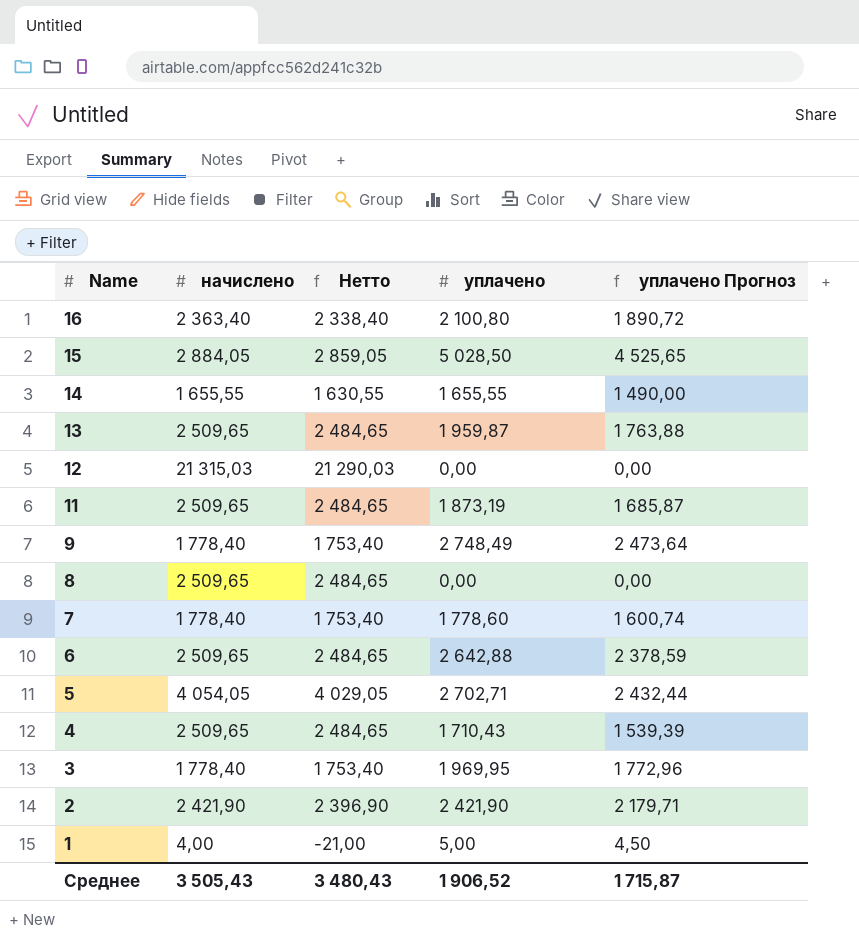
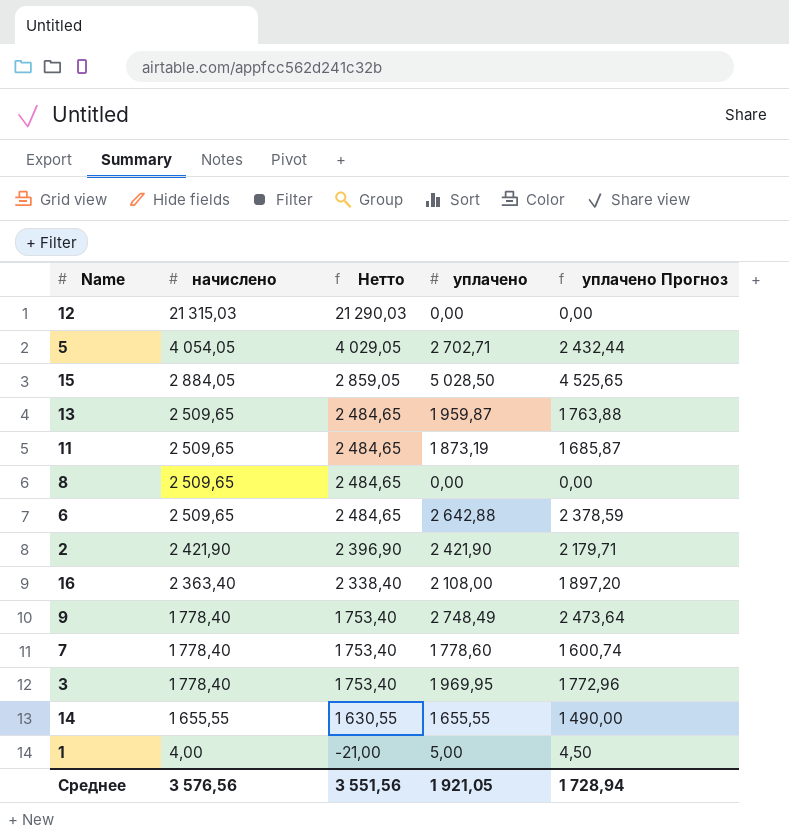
row order: Name descending -> начислено descending
row 4: 2 509,65 | 2 484,65 | 1 710,43 | 1 539,39 -> none
16 | уплачено: 2 100,80 -> 2 108,00
16 | уплачено Прогноз: 1 890,72 -> 1 897,20
Среднее | начислено: 3 505,43 -> 3 576,56
Среднее | Нетто: 3 480,43 -> 3 551,56
Среднее | уплачено: 1 906,52 -> 1 921,05
Среднее | уплачено Прогноз: 1 715,87 -> 1 728,94

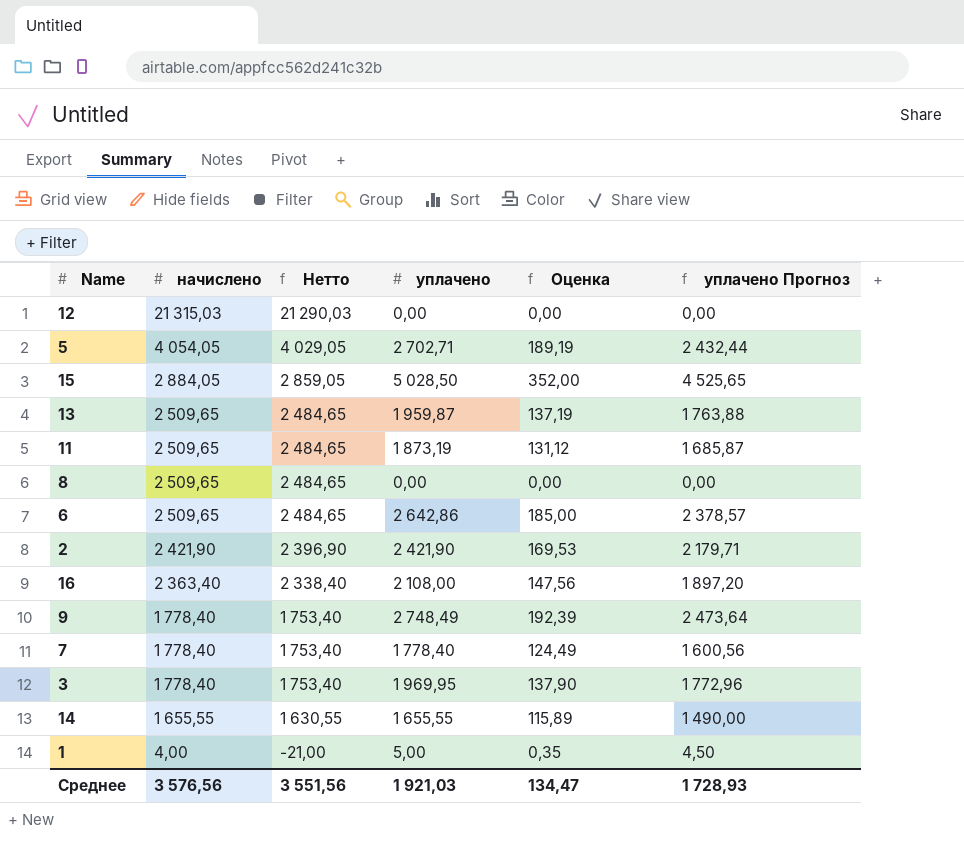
column Оценка | formula: none -> [уплачено] * 0,07
6 | уплачено: 2 642,88 -> 2 642,86
6 | уплачено Прогноз: 2 378,59 -> 2 378,57
7 | уплачено: 1 778,60 -> 1 778,40
7 | уплачено Прогноз: 1 600,74 -> 1 600,56
Среднее | уплачено: 1 921,05 -> 1 921,03
Среднее | уплачено Прогноз: 1 728,94 -> 1 728,93

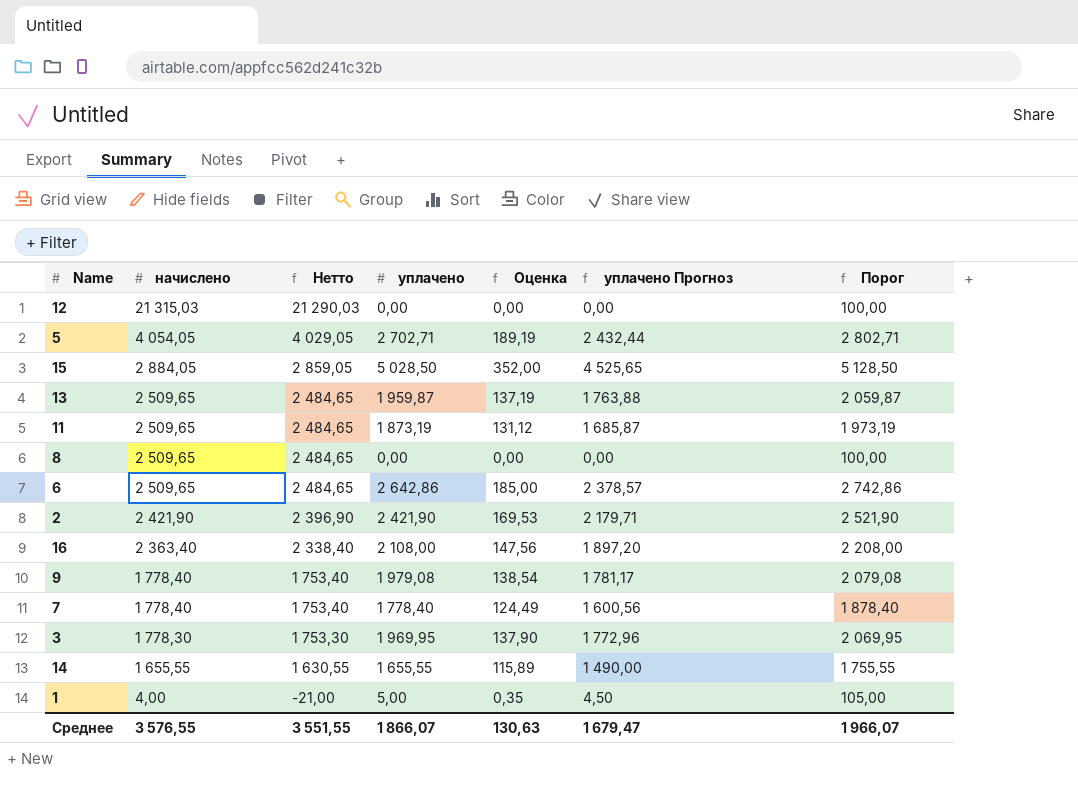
column Порог | formula: none -> [уплачено] + 100
9 | уплачено: 2 748,49 -> 1 979,08
9 | Оценка: 192,39 -> 138,54
9 | уплачено Прогноз: 2 473,64 -> 1 781,17
3 | начислено: 1 778,40 -> 1 778,30
3 | Нетто: 1 753,40 -> 1 753,30
Среднее | начислено: 3 576,56 -> 3 576,55
Среднее | Нетто: 3 551,56 -> 3 551,55
Среднее | уплачено: 1 921,03 -> 1 866,07
Среднее | Оценка: 134,47 -> 130,63
Среднее | уплачено Прогноз: 1 728,93 -> 1 679,47

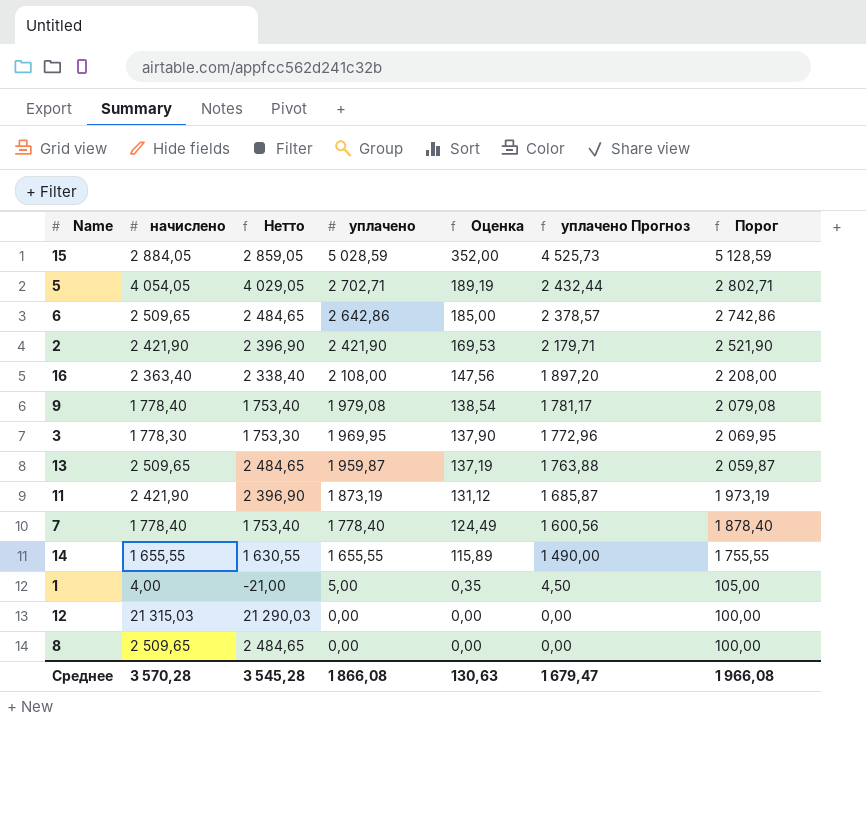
row order: начислено descending -> уплачено descending
15 | уплачено: 5 028,50 -> 5 028,59
15 | уплачено Прогноз: 4 525,65 -> 4 525,73
15 | Порог: 5 128,50 -> 5 128,59
11 | начислено: 2 509,65 -> 2 421,90
11 | Нетто: 2 484,65 -> 2 396,90
Среднее | начислено: 3 576,55 -> 3 570,28
Среднее | Нетто: 3 551,55 -> 3 545,28
Среднее | уплачено: 1 866,07 -> 1 866,08
Среднее | Порог: 1 966,07 -> 1 966,08

